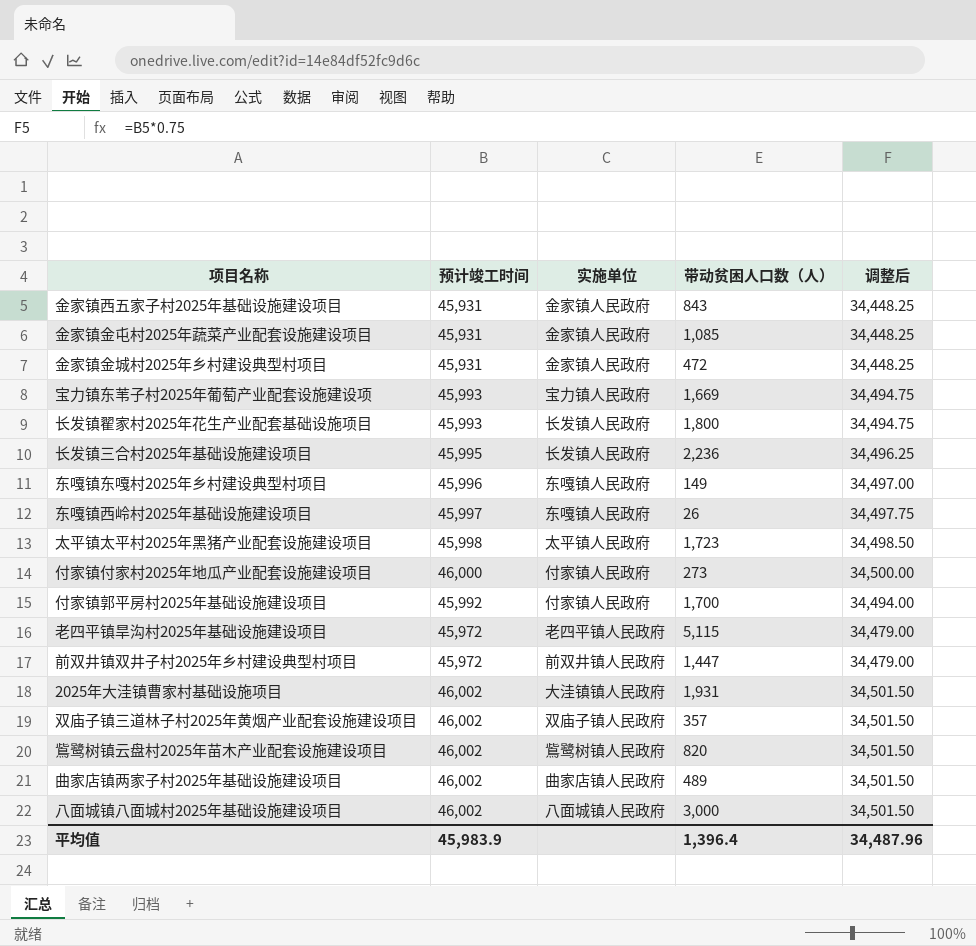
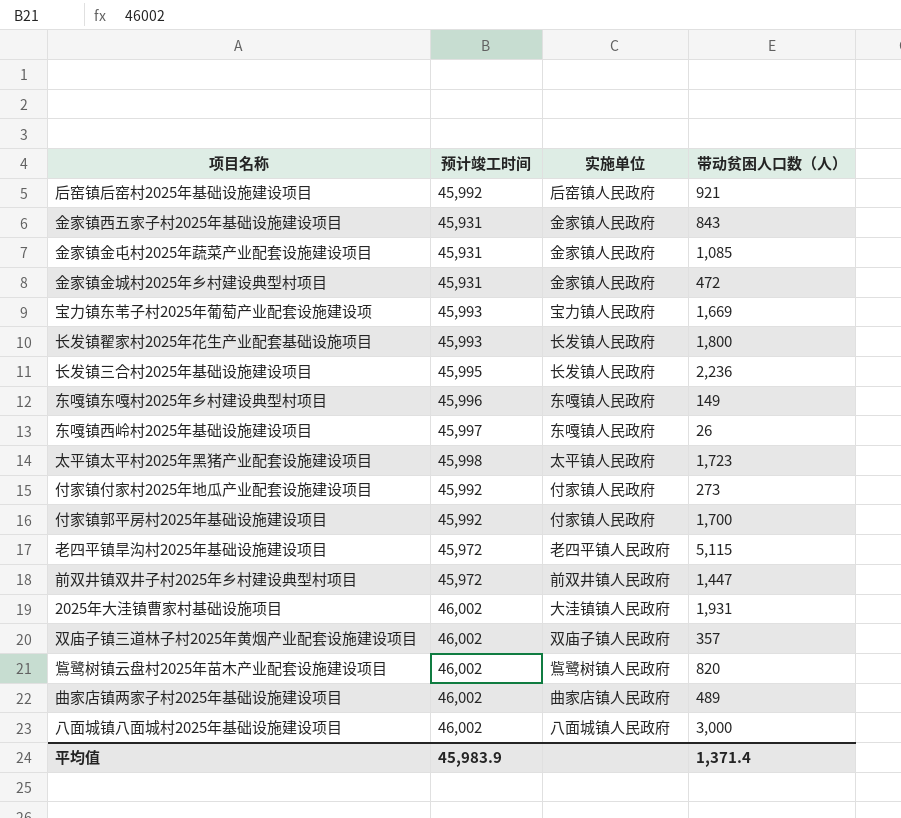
column 调整后 | formula: [预计竣工时间] * 0.75 -> none
row 后窑镇后窑村2025年基础设施建设项目: none -> 45,992 | 后窑镇人民政府 | 921
付家镇付家村2025年地瓜产业配套设施建设项目 | 预计竣工时间: 46,000 -> 45,992
平均值 | 带动贫困人口数（人）: 1,396.4 -> 1,371.4

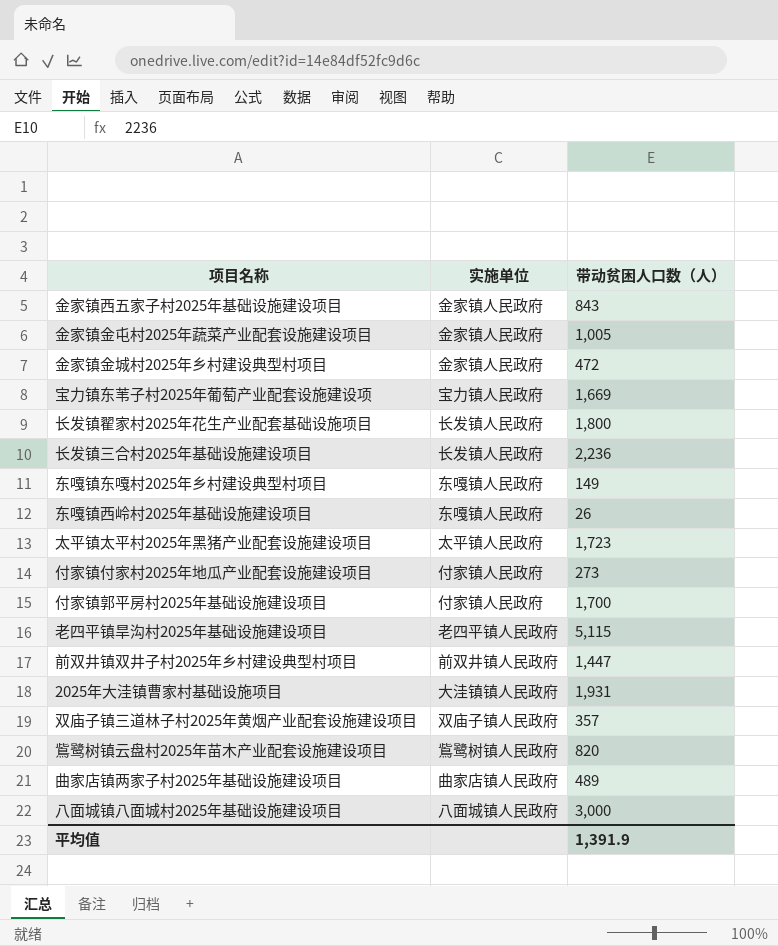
column 预计竣工时间 | position: 2 -> none
row 后窑镇后窑村2025年基础设施建设项目: 45,992 | 后窑镇人民政府 | 921 -> none
金家镇金屯村2025年蔬菜产业配套设施建设项目 | 带动贫困人口数（人）: 1,085 -> 1,005
平均值 | 带动贫困人口数（人）: 1,371.4 -> 1,391.9

